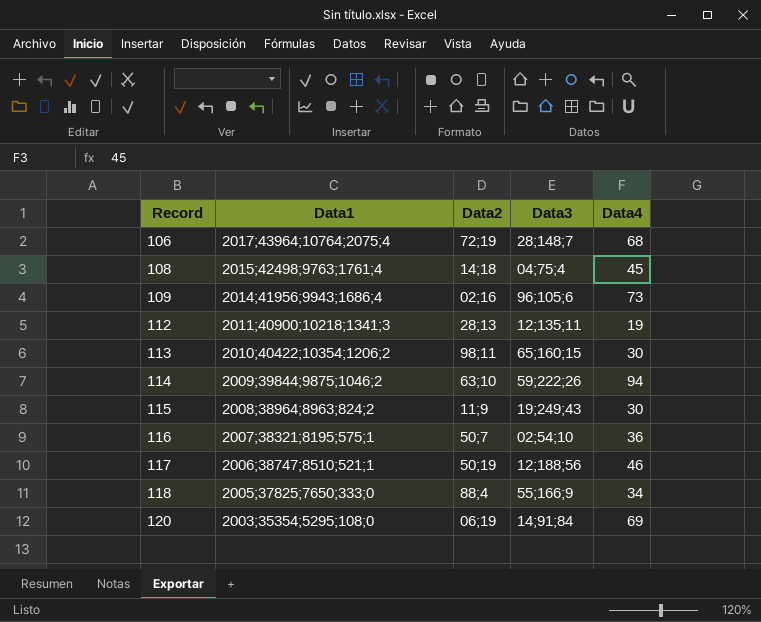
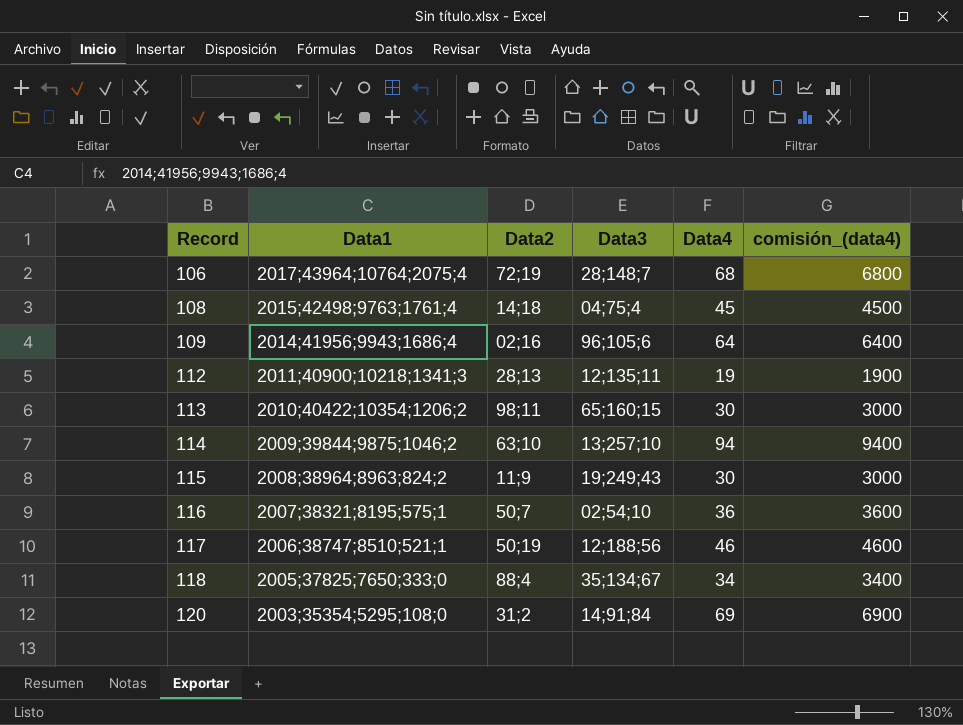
column comisión_(data4) | formula: none -> [Data4] * 100
109 | Data4: 73 -> 64
114 | Data3: 59;222;26 -> 13;257;10
118 | Data3: 55;166;9 -> 35;134;67
120 | Data2: 06;19 -> 31;2

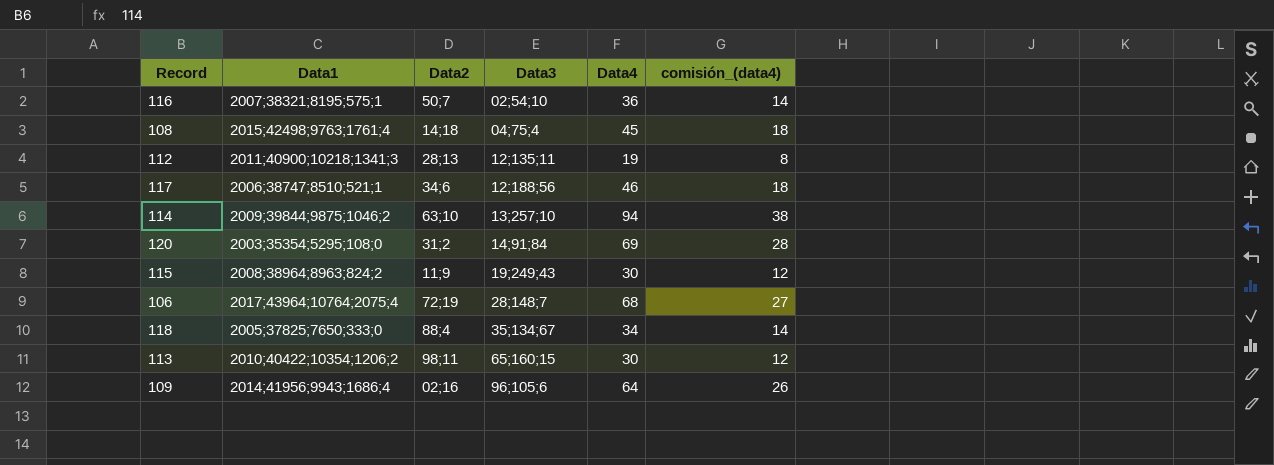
row order: Record ascending -> Data3 ascending
column comisión_(data4) | formula: [Data4] * 100 -> [Data4] * 0,4
117 | Data2: 50;19 -> 34;6

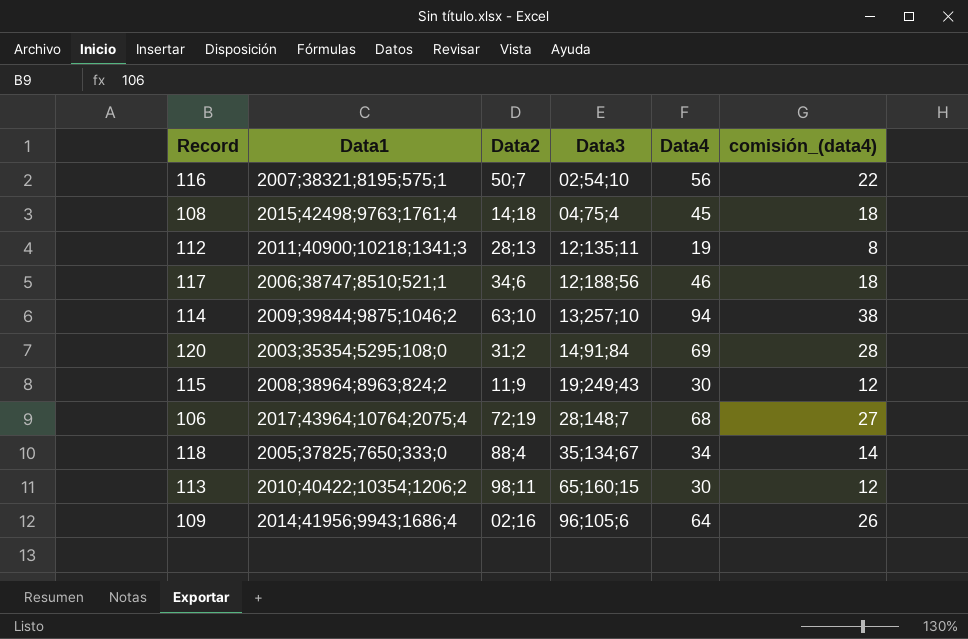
116 | Data4: 36 -> 56
116 | comisión_(data4): 14 -> 22

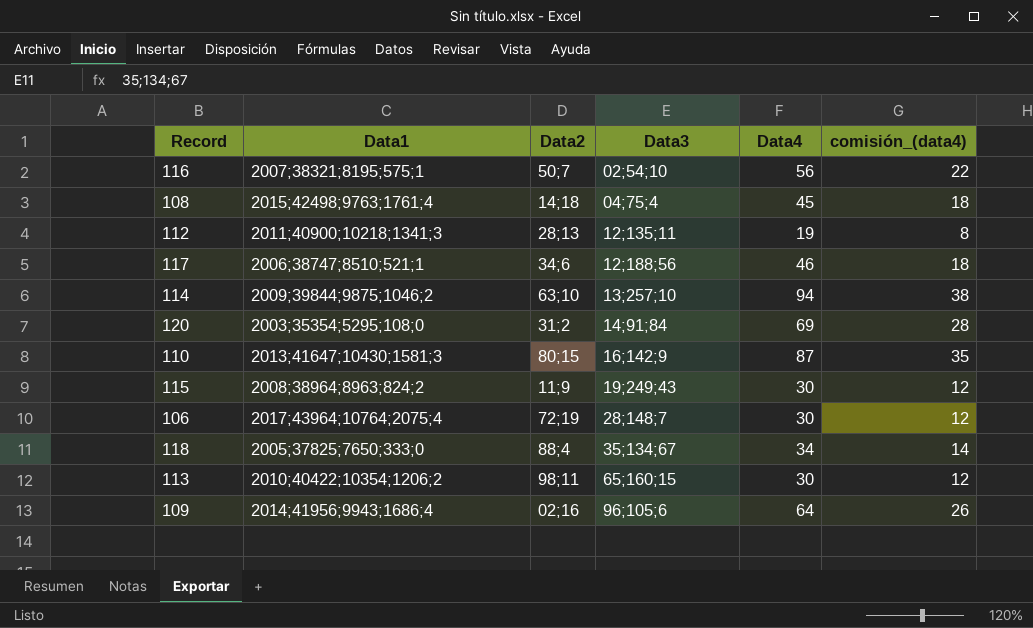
row 110: none -> 2013;41647;10430;1581;3 | 80;15 | 16;142;9 | 87 | 35
106 | Data4: 68 -> 30
106 | comisión_(data4): 27 -> 12

